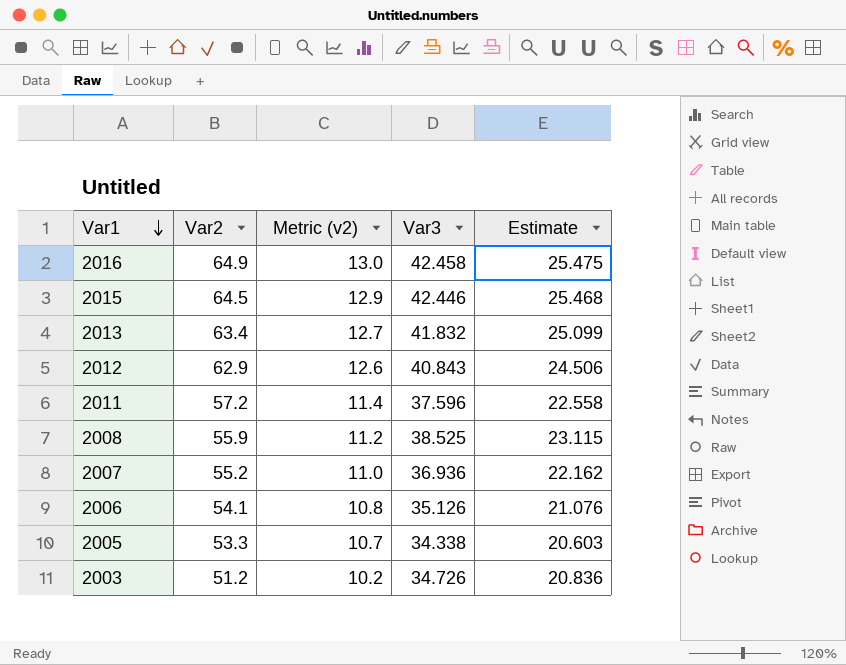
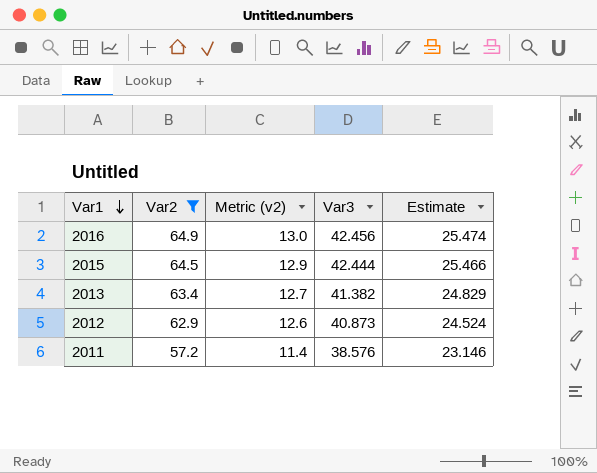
filter: none -> Var2 >= 57.2
2016 | Var3: 42.458 -> 42.456
2016 | Estimate: 25.475 -> 25.474
2015 | Var3: 42.446 -> 42.444
2015 | Estimate: 25.468 -> 25.466
2013 | Var3: 41.832 -> 41.382
2013 | Estimate: 25.099 -> 24.829
2012 | Var3: 40.843 -> 40.873
2012 | Estimate: 24.506 -> 24.524
2011 | Var3: 37.596 -> 38.576
2011 | Estimate: 22.558 -> 23.146

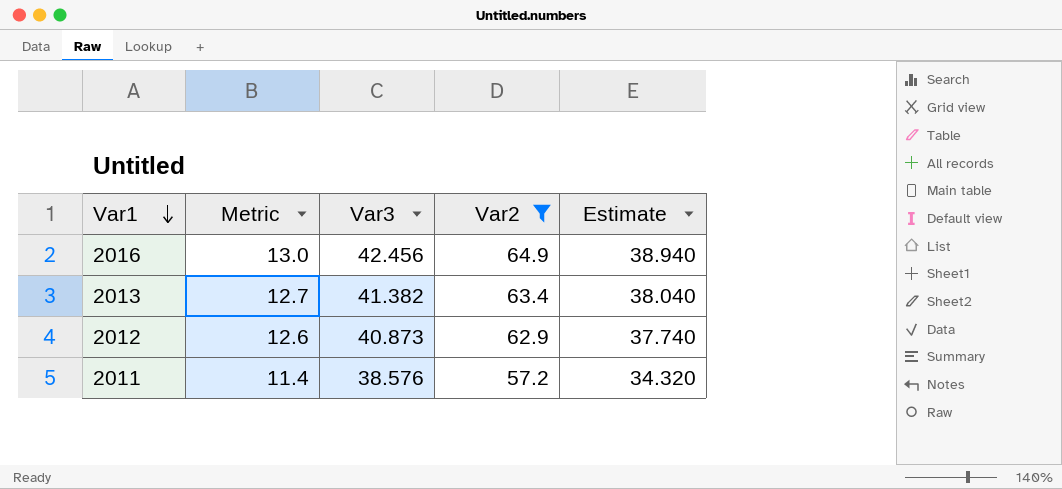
column name: Metric (v2) -> Metric
column Var2 | position: 2 -> 4
column Estimate | formula: [Var3] * 0.6 -> [Var2] * 0.6
row 2015: 64.5 | 12.9 | 42.444 | 25.466 -> none

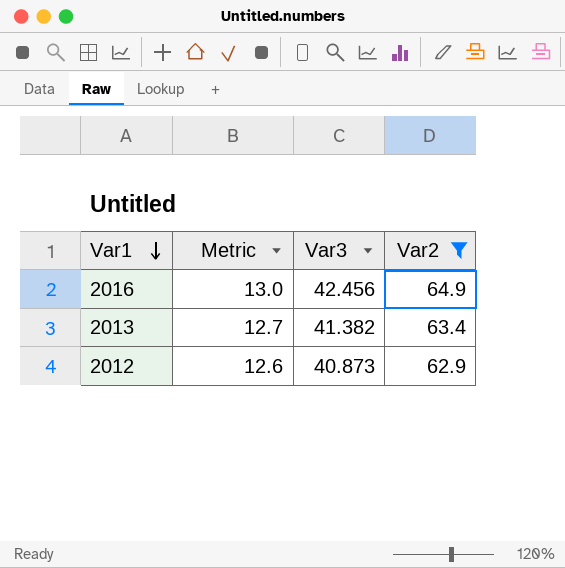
column Estimate | formula: [Var2] * 0.6 -> none
row 2011: 11.4 | 38.576 | 57.2 | 34.320 -> none

